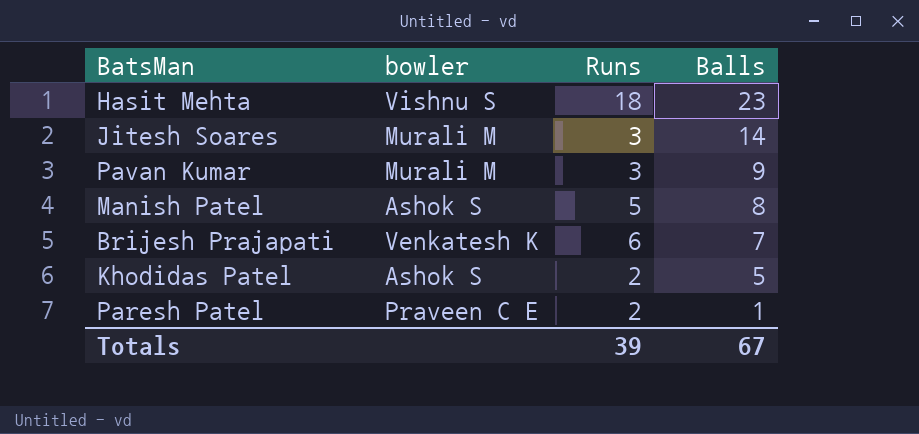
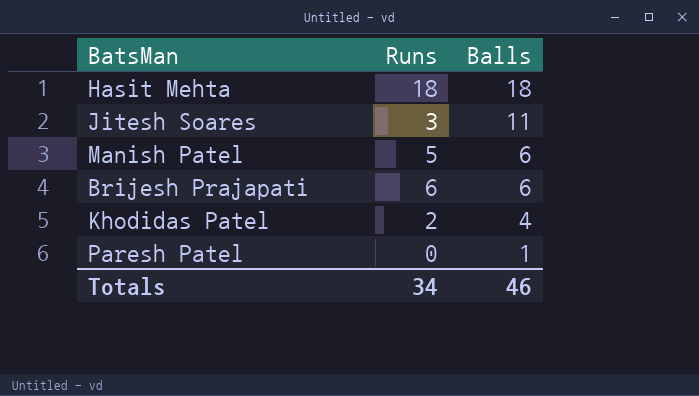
column bowler | position: 2 -> none
row Pavan Kumar: Murali M | 3 | 9 -> none
Hasit Mehta | Balls: 23 -> 18
Jitesh Soares | Balls: 14 -> 11
Manish Patel | Balls: 8 -> 6
Brijesh Prajapati | Balls: 7 -> 6
Khodidas Patel | Balls: 5 -> 4
Paresh Patel | Runs: 2 -> 0
Totals | Runs: 39 -> 34
Totals | Balls: 67 -> 46

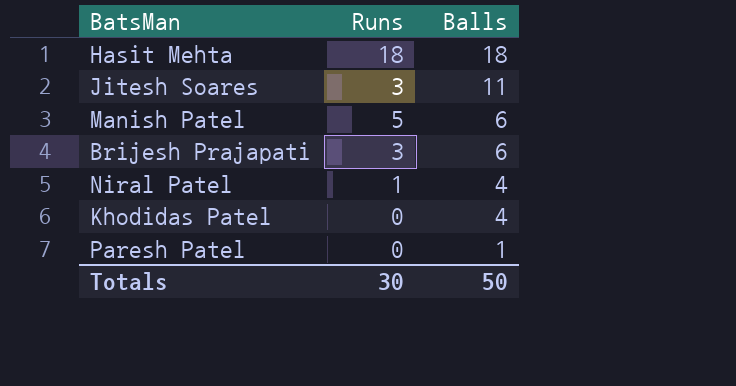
Brijesh Prajapati | Runs: 6 -> 3
row Niral Patel: none -> 1 | 4
Khodidas Patel | Runs: 2 -> 0
Totals | Runs: 34 -> 30
Totals | Balls: 46 -> 50

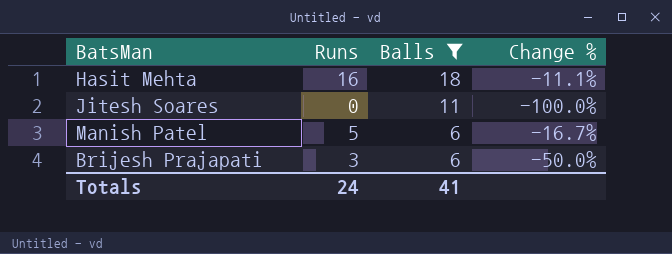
filter: none -> Balls >= 6
column Change % | formula: none -> ([Runs] - [Balls]) / [Balls]
Hasit Mehta | Runs: 18 -> 16
Jitesh Soares | Runs: 3 -> 0
Totals | Runs: 30 -> 24
Totals | Balls: 50 -> 41

